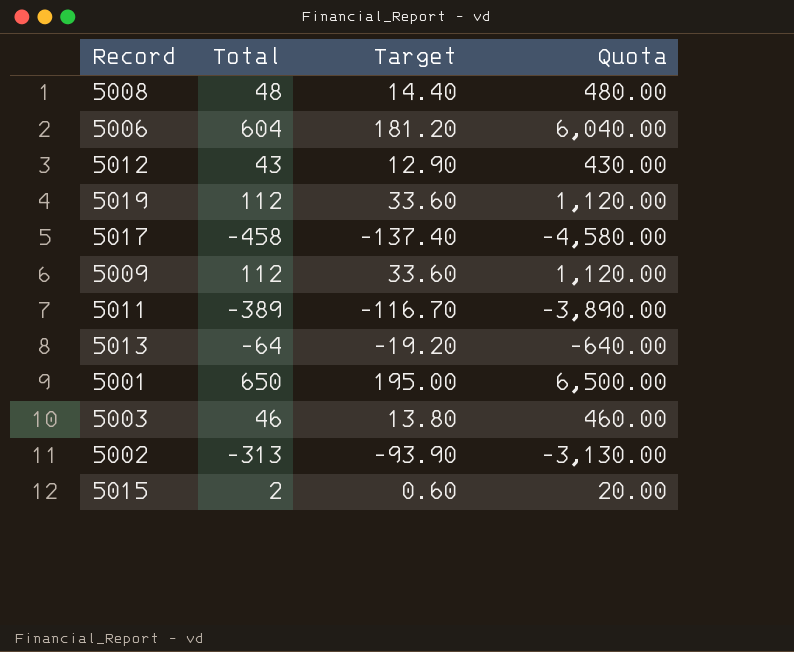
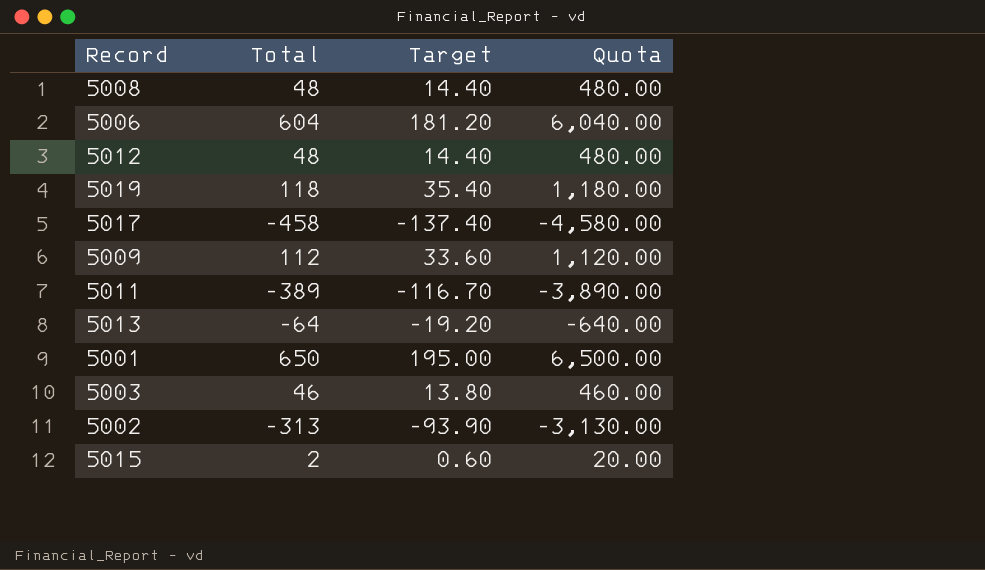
5012 | Total: 43 -> 48
5012 | Target: 12.90 -> 14.40
5012 | Quota: 430.00 -> 480.00
5019 | Total: 112 -> 118
5019 | Target: 33.60 -> 35.40
5019 | Quota: 1,120.00 -> 1,180.00

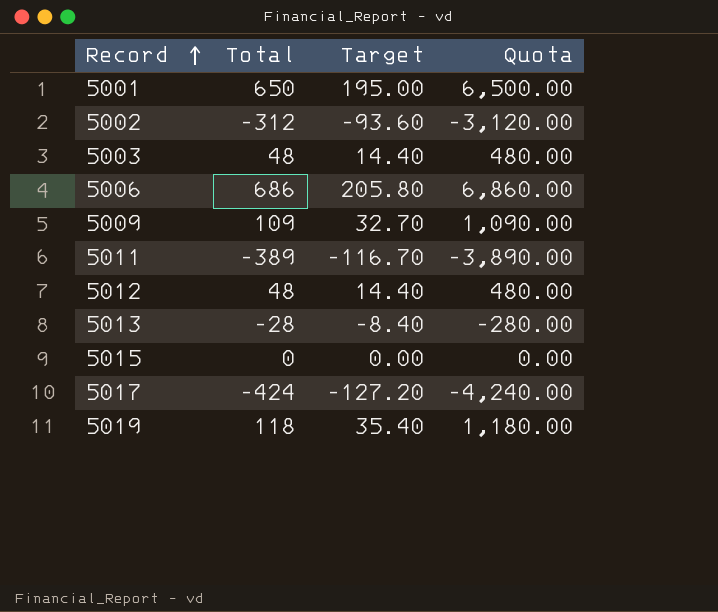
row order: none -> Record ascending
row 5008: 48 | 14.40 | 480.00 -> none
5002 | Total: -313 -> -312
5002 | Target: -93.90 -> -93.60
5002 | Quota: -3,130.00 -> -3,120.00
5003 | Total: 46 -> 48
5003 | Target: 13.80 -> 14.40
5003 | Quota: 460.00 -> 480.00
5006 | Total: 604 -> 686
5006 | Target: 181.20 -> 205.80
5006 | Quota: 6,040.00 -> 6,860.00
5009 | Total: 112 -> 109
5009 | Target: 33.60 -> 32.70
5009 | Quota: 1,120.00 -> 1,090.00
5013 | Total: -64 -> -28
5013 | Target: -19.20 -> -8.40
5013 | Quota: -640.00 -> -280.00
5015 | Total: 2 -> 0
5015 | Target: 0.60 -> 0.00
5015 | Quota: 20.00 -> 0.00
5017 | Total: -458 -> -424
5017 | Target: -137.40 -> -127.20
5017 | Quota: -4,580.00 -> -4,240.00

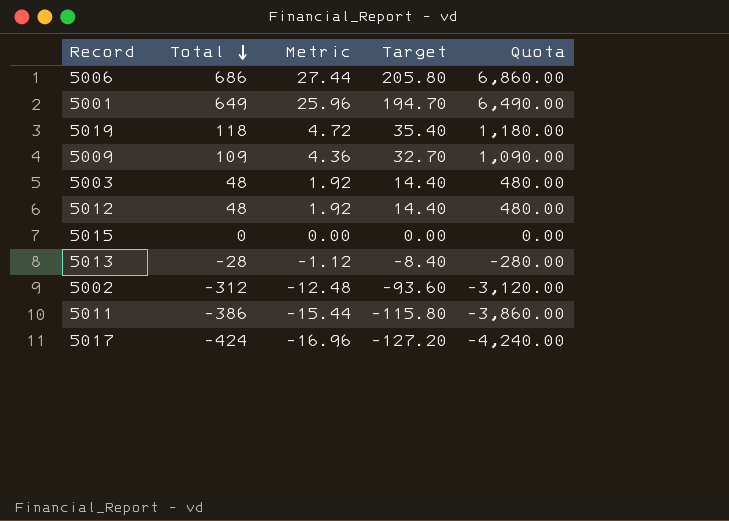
row order: Record ascending -> Total descending
column Metric | formula: none -> [Total] * 0.04
5001 | Total: 650 -> 649
5001 | Target: 195.00 -> 194.70
5001 | Quota: 6,500.00 -> 6,490.00
5011 | Total: -389 -> -386
5011 | Target: -116.70 -> -115.80
5011 | Quota: -3,890.00 -> -3,860.00

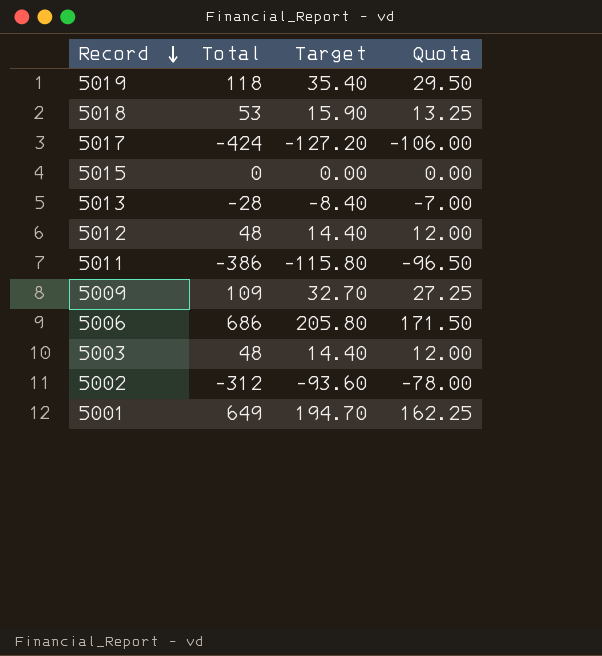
row order: Total descending -> Record descending
column Metric | formula: [Total] * 0.04 -> none
column Quota | formula: [Total] * 10 -> [Total] * 0.25
row 5018: none -> 53 | 15.90 | 13.25

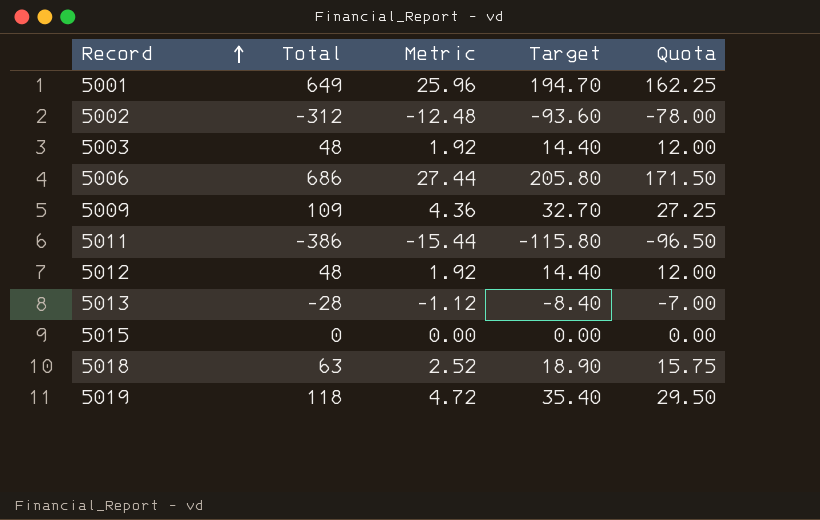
row order: Record descending -> Record ascending
column Metric | formula: none -> [Total] * 0.04
row 5017: -424 | -127.20 | -106.00 -> none
5018 | Total: 53 -> 63
5018 | Target: 15.90 -> 18.90
5018 | Quota: 13.25 -> 15.75

